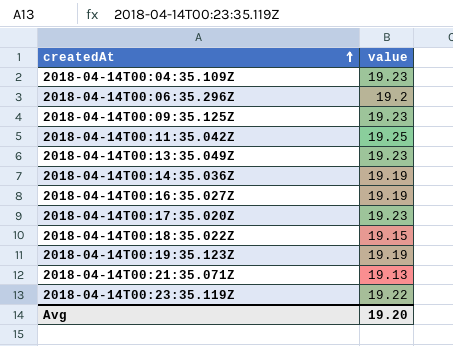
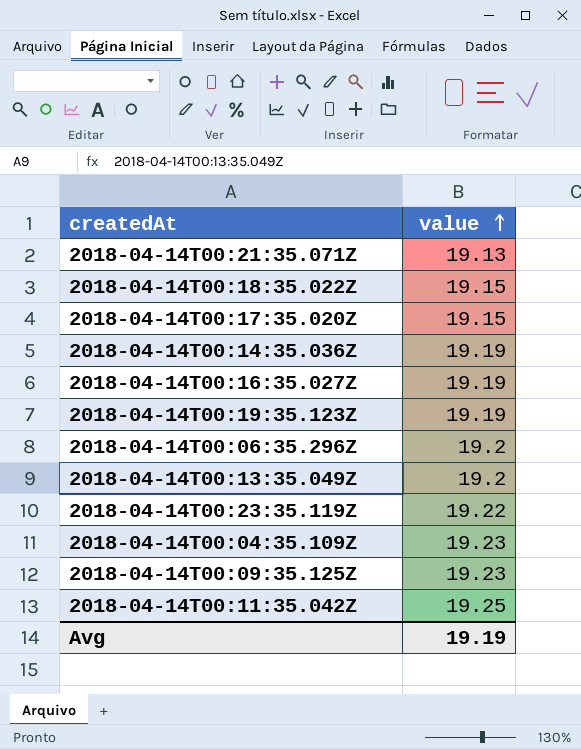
row order: createdAt ascending -> value ascending
2018-04-14T00:17:35.020Z | value: 19.23 -> 19.15
2018-04-14T00:13:35.049Z | value: 19.23 -> 19.2
Avg | value: 19.20 -> 19.19

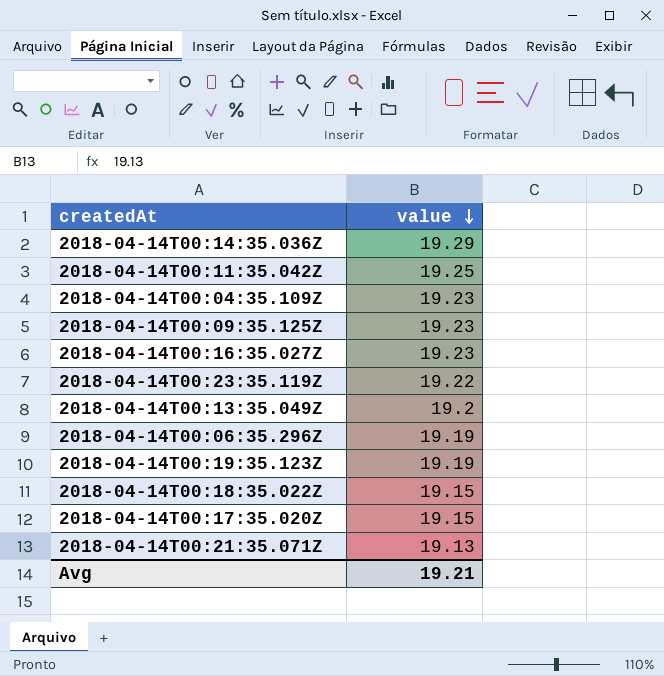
row order: value ascending -> value descending
2018-04-14T00:14:35.036Z | value: 19.19 -> 19.29
2018-04-14T00:16:35.027Z | value: 19.19 -> 19.23
2018-04-14T00:06:35.296Z | value: 19.2 -> 19.19
Avg | value: 19.19 -> 19.21

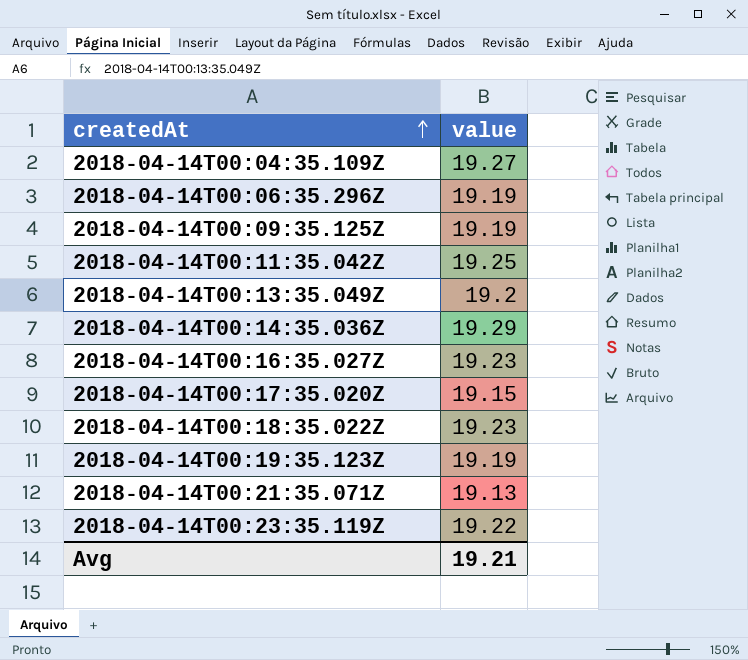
row order: value descending -> createdAt ascending
2018-04-14T00:04:35.109Z | value: 19.23 -> 19.27
2018-04-14T00:09:35.125Z | value: 19.23 -> 19.19
2018-04-14T00:18:35.022Z | value: 19.15 -> 19.23

